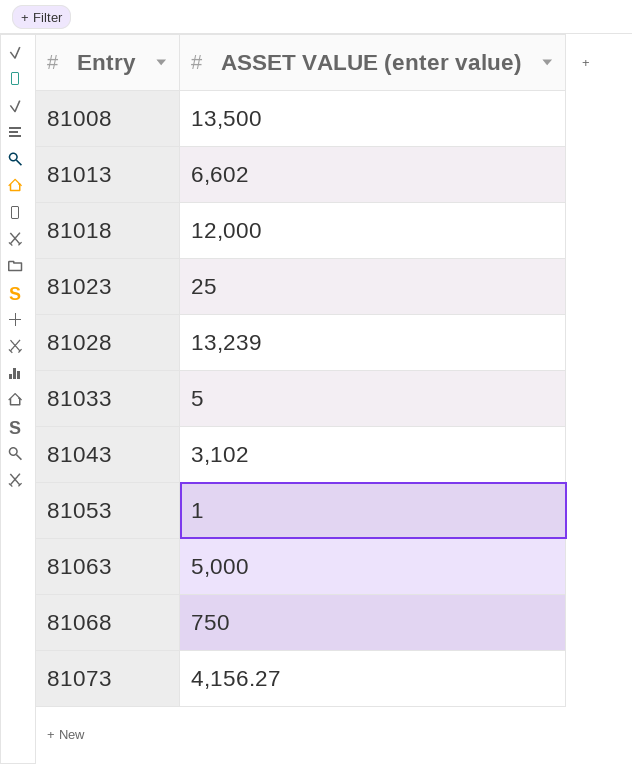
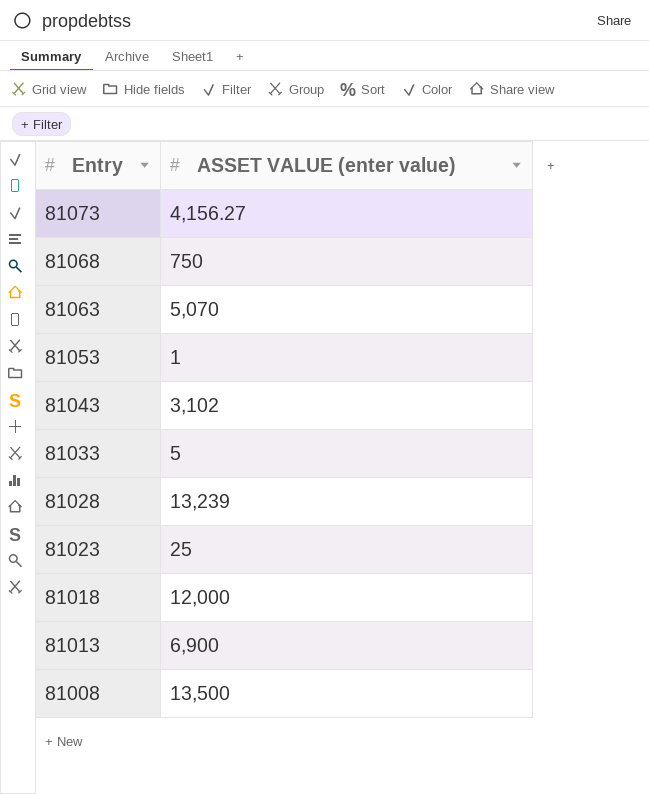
row order: Entry ascending -> Entry descending
81063 | ASSET VALUE (enter value): 5,000 -> 5,070
81013 | ASSET VALUE (enter value): 6,602 -> 6,900

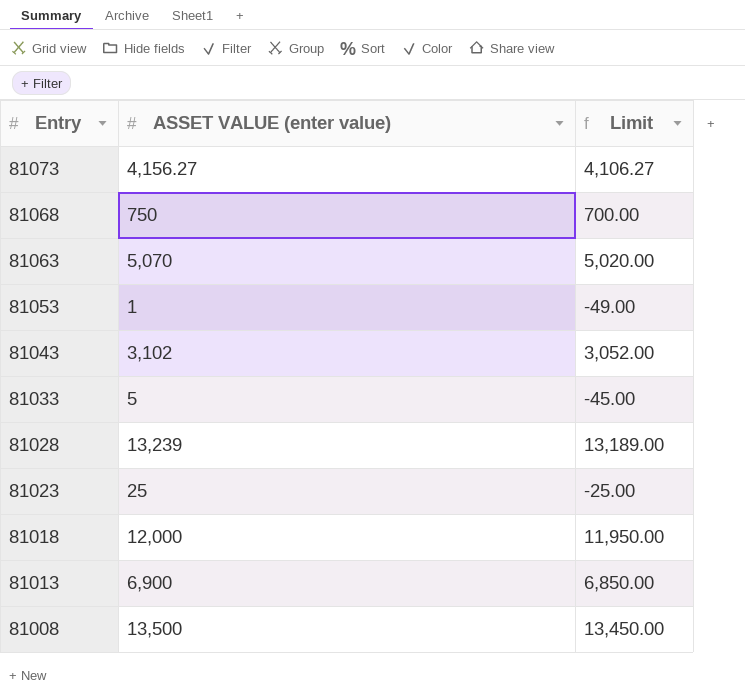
column Limit | formula: none -> [ASSET VALUE (enter value)] - 50

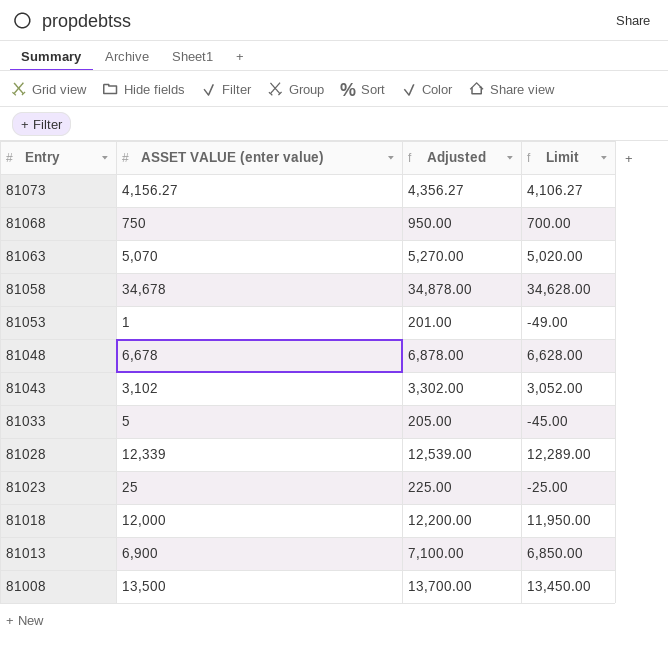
column Adjusted | formula: none -> [ASSET VALUE (enter value)] + 200
row 81058: none -> 34,678 | 34,878.00 | 34,628.00
row 81048: none -> 6,678 | 6,878.00 | 6,628.00
81028 | ASSET VALUE (enter value): 13,239 -> 12,339
81028 | Limit: 13,189.00 -> 12,289.00

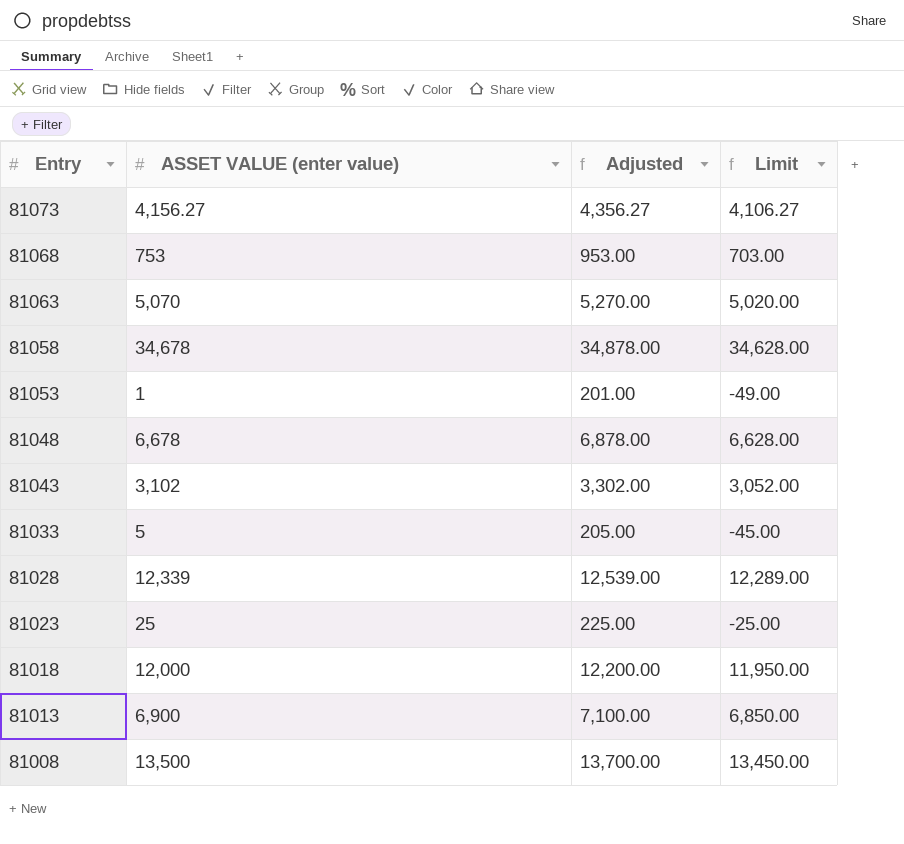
81068 | ASSET VALUE (enter value): 750 -> 753
81068 | Adjusted: 950.00 -> 953.00
81068 | Limit: 700.00 -> 703.00

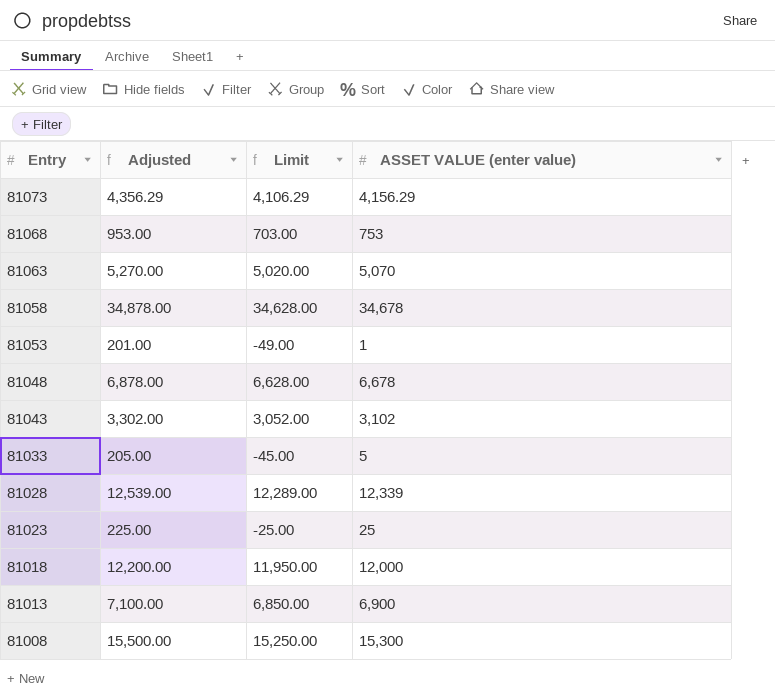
column ASSET VALUE (enter value) | position: 2 -> 4
81073 | Adjusted: 4,356.27 -> 4,356.29
81073 | Limit: 4,106.27 -> 4,106.29
81073 | ASSET VALUE (enter value): 4,156.27 -> 4,156.29
81008 | Adjusted: 13,700.00 -> 15,500.00
81008 | Limit: 13,450.00 -> 15,250.00
81008 | ASSET VALUE (enter value): 13,500 -> 15,300

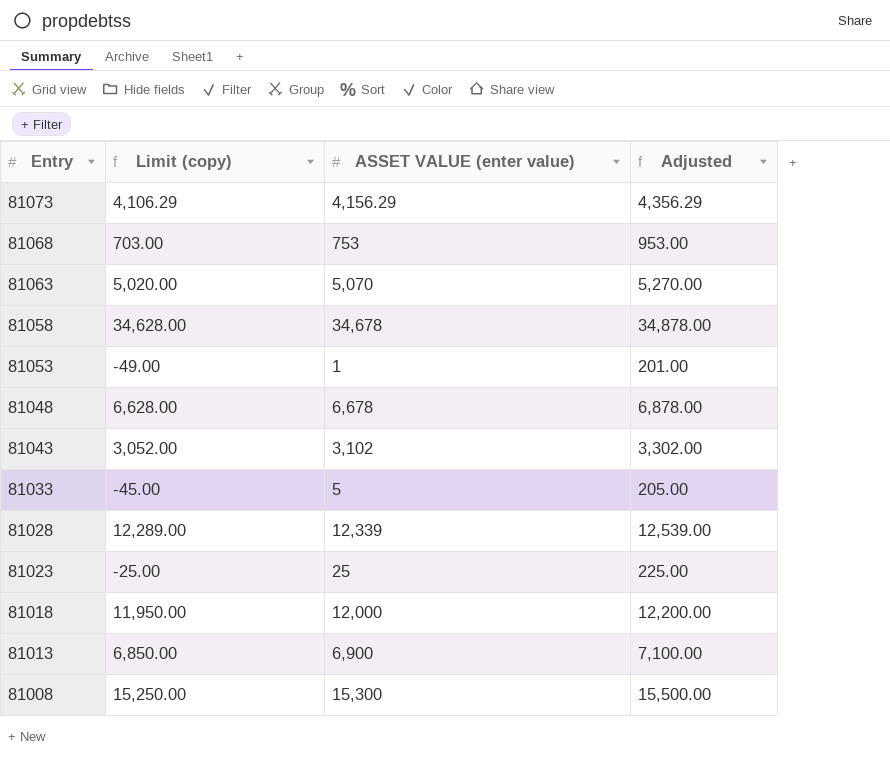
column name: Limit -> Limit (copy)
column Adjusted | position: 2 -> 4

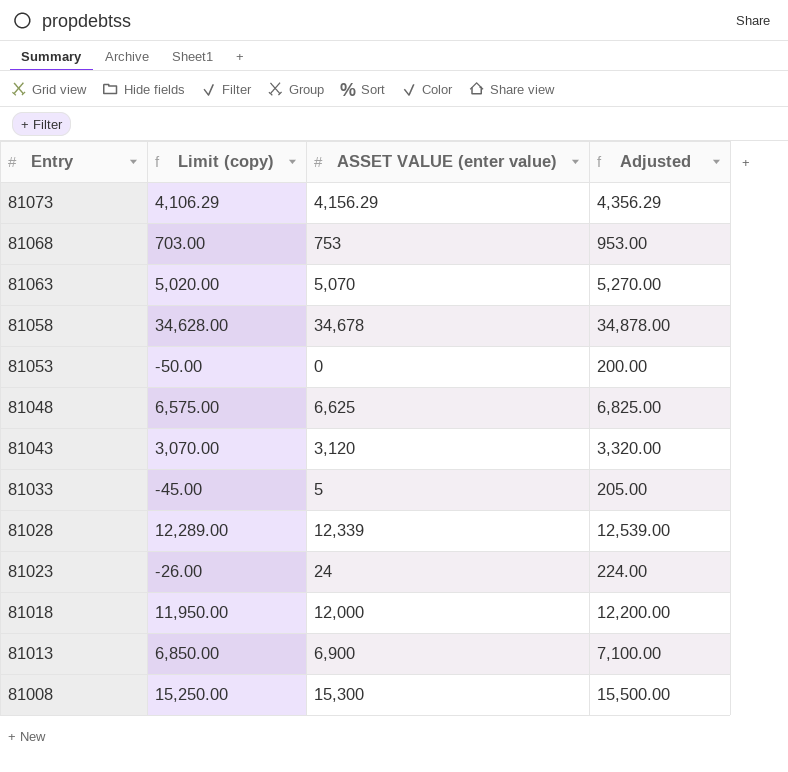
81053 | Limit (copy): -49.00 -> -50.00
81053 | ASSET VALUE (enter value): 1 -> 0
81053 | Adjusted: 201.00 -> 200.00
81048 | Limit (copy): 6,628.00 -> 6,575.00
81048 | ASSET VALUE (enter value): 6,678 -> 6,625
81048 | Adjusted: 6,878.00 -> 6,825.00
81043 | Limit (copy): 3,052.00 -> 3,070.00
81043 | ASSET VALUE (enter value): 3,102 -> 3,120
81043 | Adjusted: 3,302.00 -> 3,320.00
81023 | Limit (copy): -25.00 -> -26.00
81023 | ASSET VALUE (enter value): 25 -> 24
81023 | Adjusted: 225.00 -> 224.00

